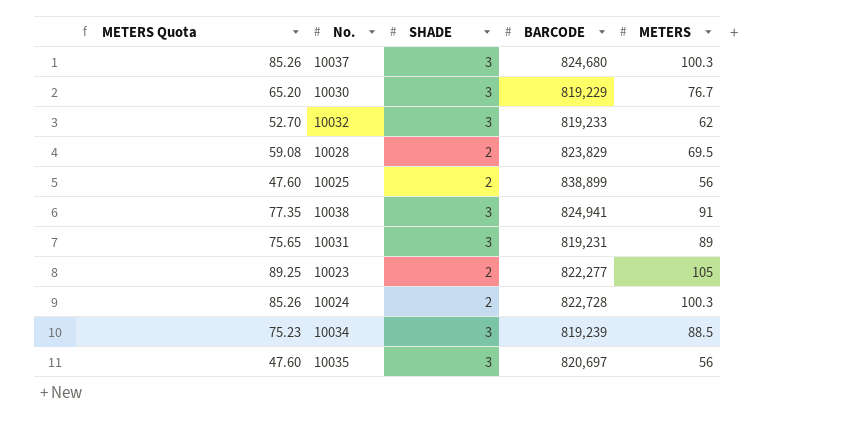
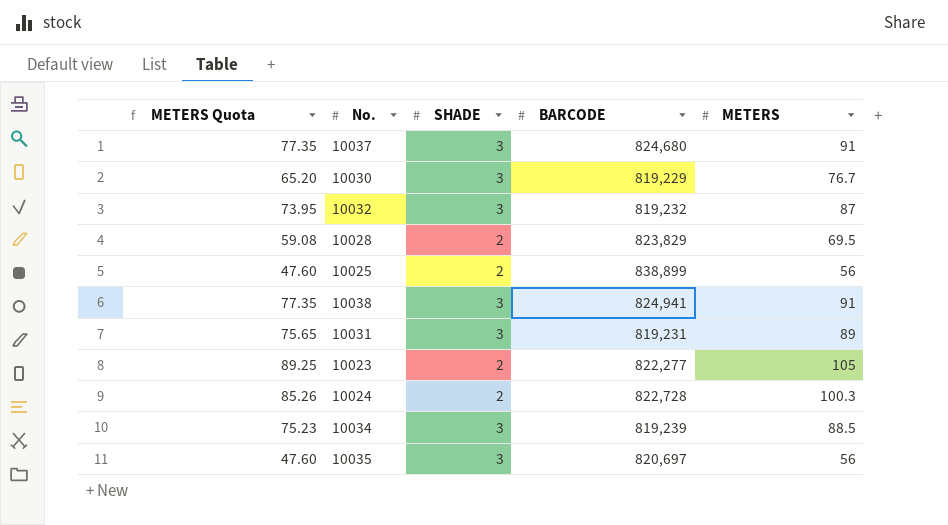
10037 | METERS Quota: 85.26 -> 77.35
10037 | METERS: 100.3 -> 91
10032 | METERS Quota: 52.70 -> 73.95
10032 | BARCODE: 819,233 -> 819,232
10032 | METERS: 62 -> 87

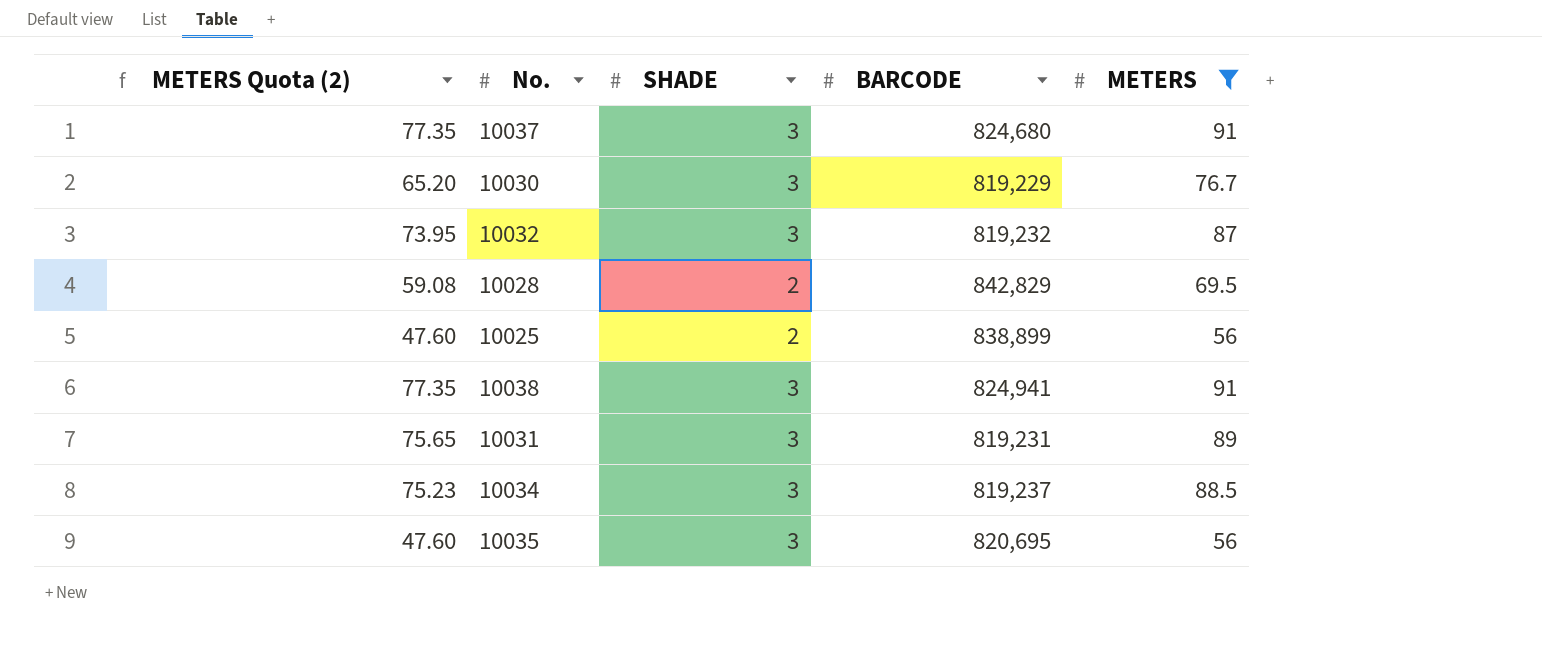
filter: none -> METERS <= 91
column name: METERS Quota -> METERS Quota (2)
10028 | BARCODE: 823,829 -> 842,829
10034 | BARCODE: 819,239 -> 819,237
10035 | BARCODE: 820,697 -> 820,695

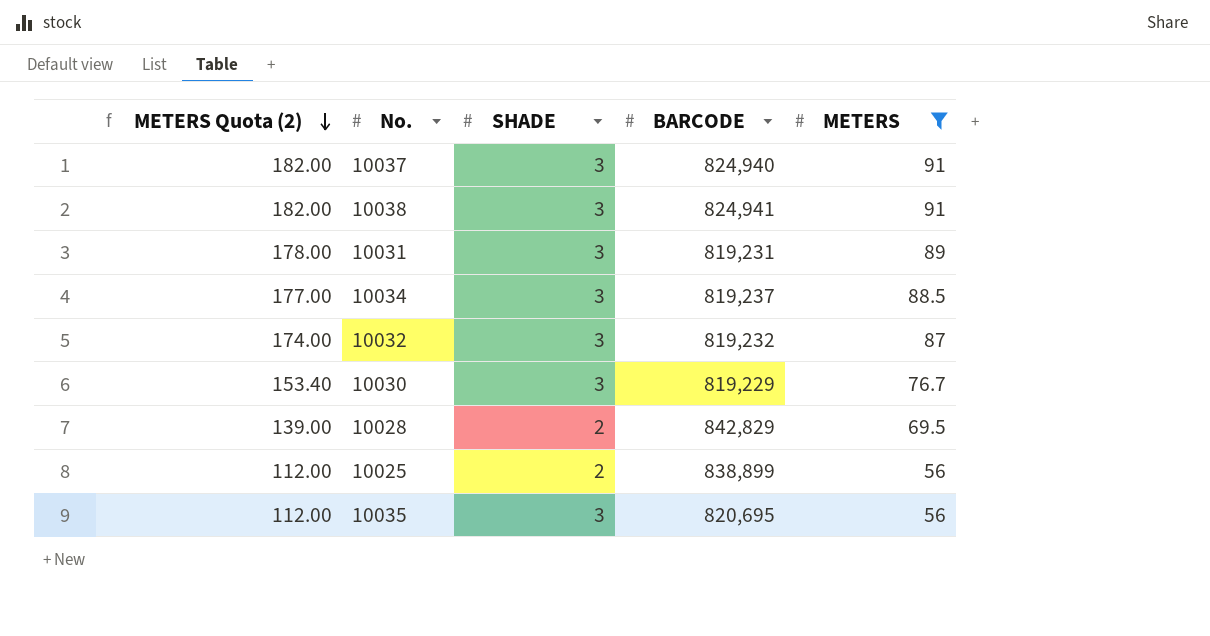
row order: none -> METERS Quota (2) descending
column METERS Quota (2) | formula: [METERS] * 0.85 -> [METERS] * 2
10037 | BARCODE: 824,680 -> 824,940

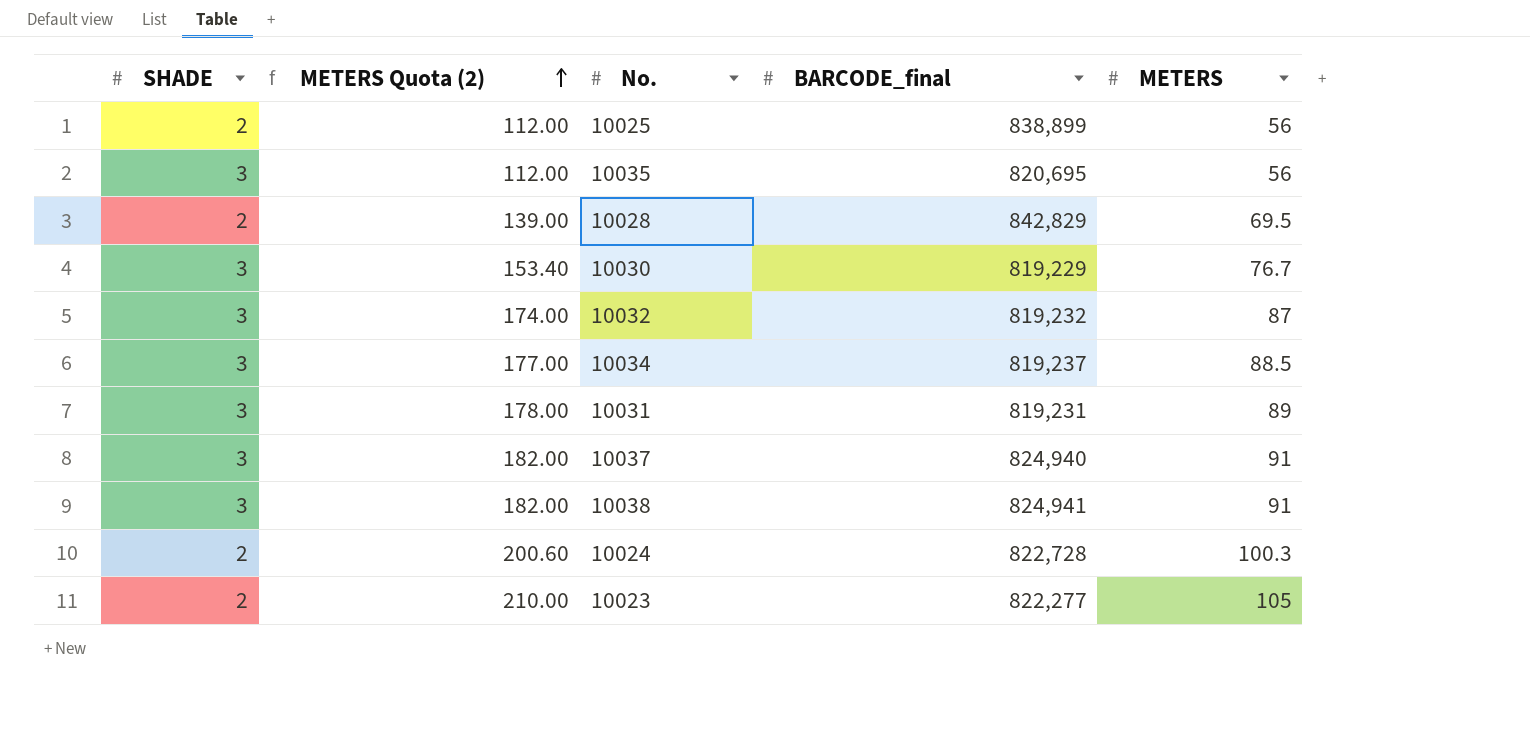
filter: METERS <= 91 -> none
row order: METERS Quota (2) descending -> METERS Quota (2) ascending
column SHADE | position: 3 -> 1
column name: BARCODE -> BARCODE_final

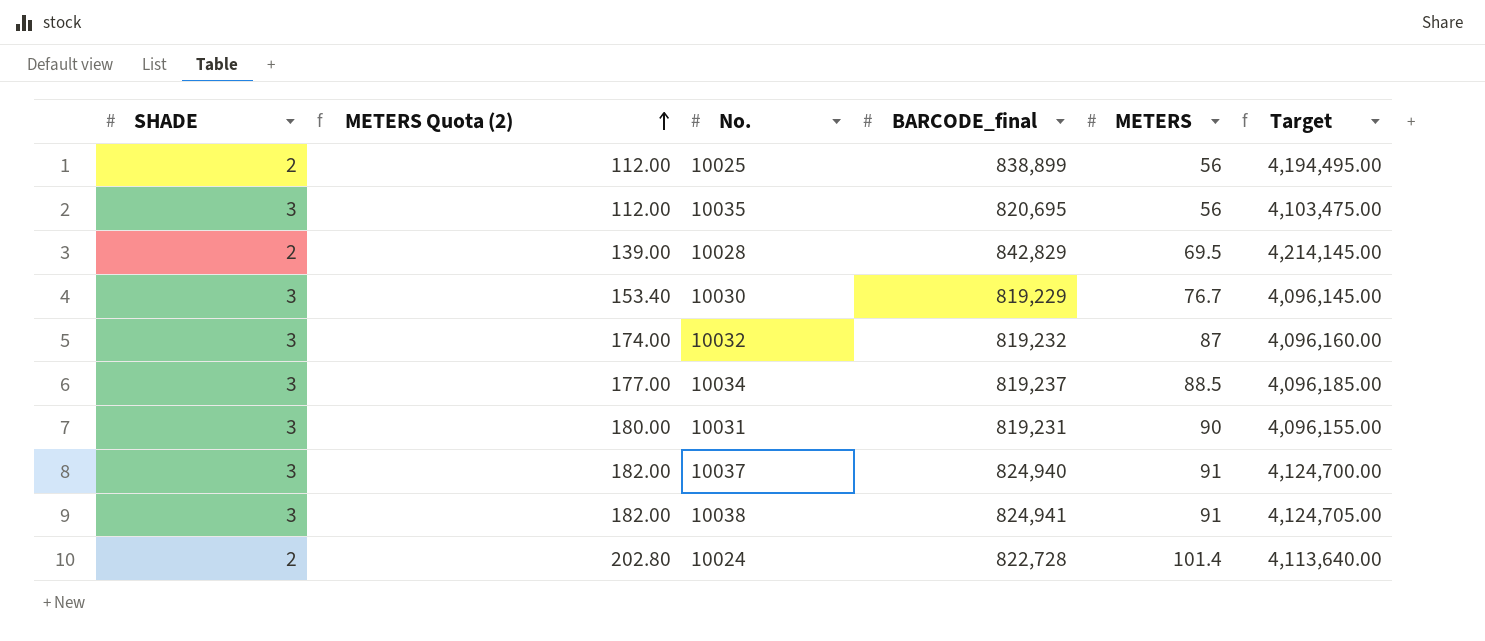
column Target | formula: none -> [BARCODE_final] * 5
row 10023: 2 | 210.00 | 822,277 | 105 -> none
10031 | METERS Quota (2): 178.00 -> 180.00
10031 | METERS: 89 -> 90
10024 | METERS Quota (2): 200.60 -> 202.80
10024 | METERS: 100.3 -> 101.4

